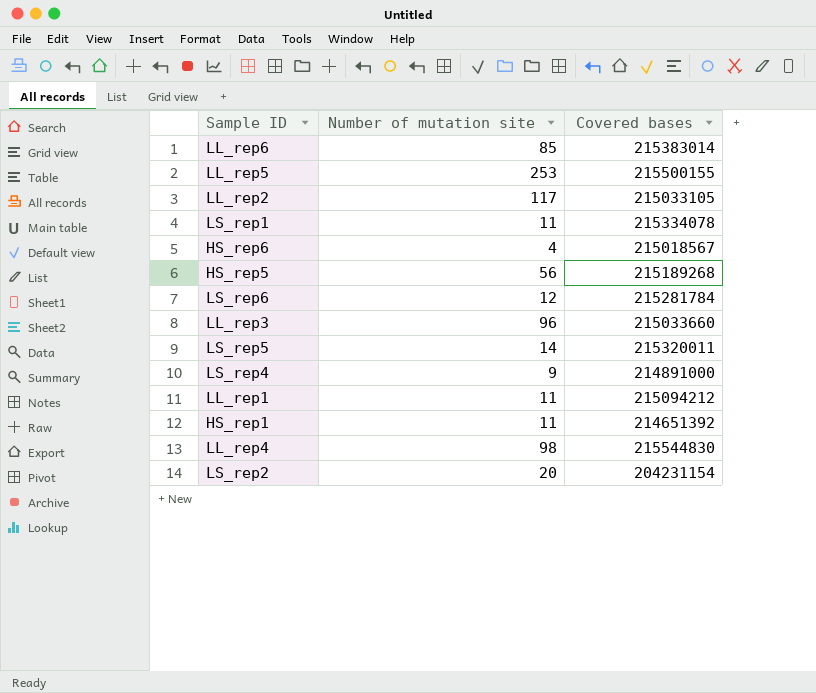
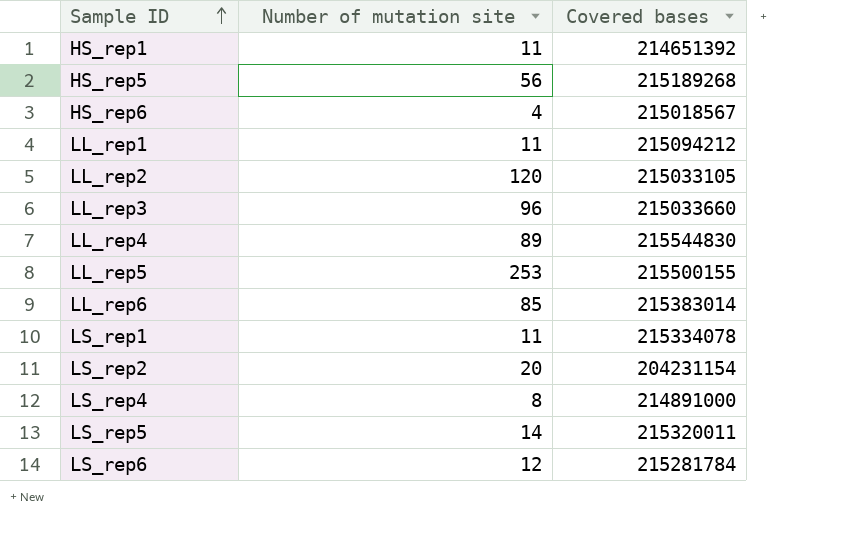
row order: none -> Sample ID ascending
LL_rep2 | Number of mutation site: 117 -> 120
LL_rep4 | Number of mutation site: 98 -> 89
LS_rep4 | Number of mutation site: 9 -> 8

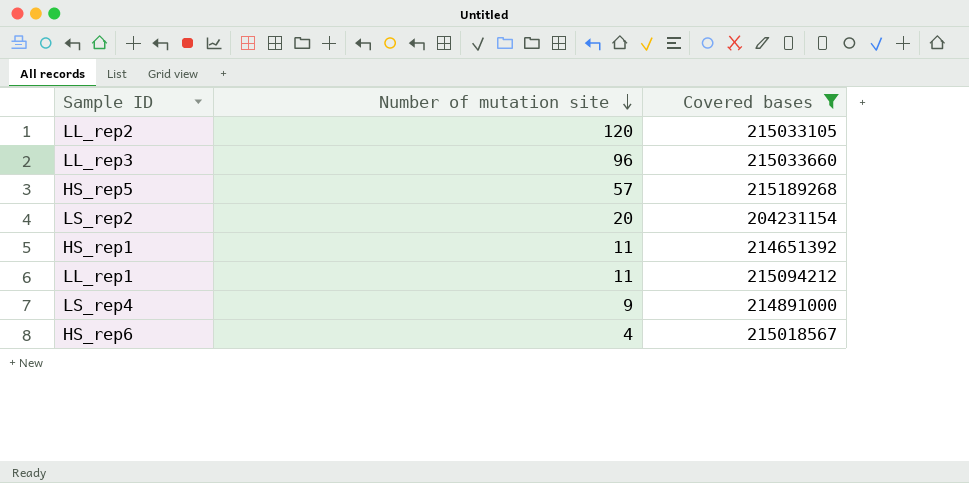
filter: none -> Covered bases <= 215189268
row order: Sample ID ascending -> Number of mutation site descending
HS_rep5 | Number of mutation site: 56 -> 57
LS_rep4 | Number of mutation site: 8 -> 9

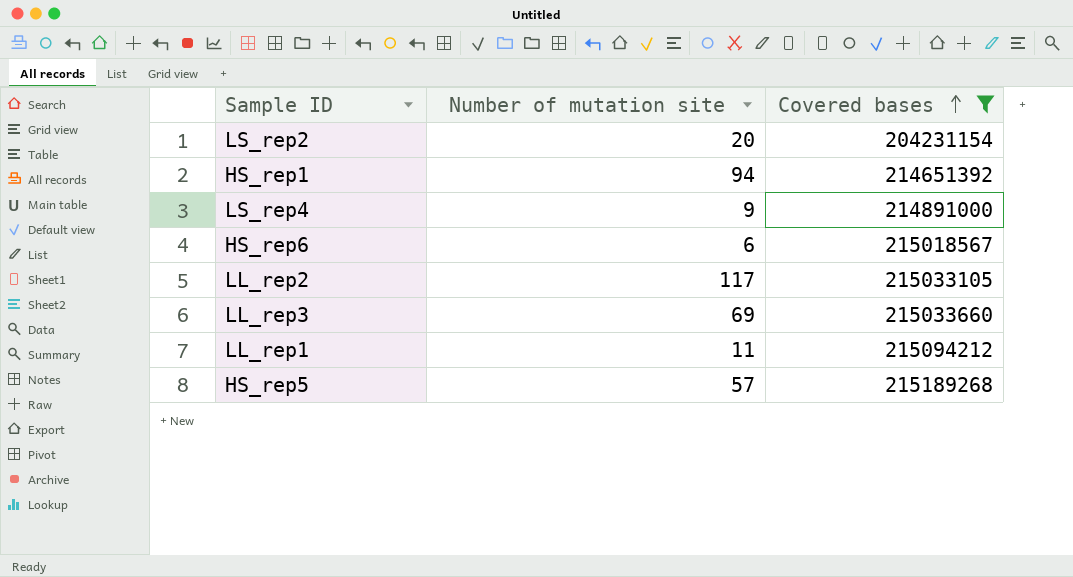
row order: Number of mutation site descending -> Covered bases ascending
HS_rep1 | Number of mutation site: 11 -> 94
HS_rep6 | Number of mutation site: 4 -> 6
LL_rep2 | Number of mutation site: 120 -> 117
LL_rep3 | Number of mutation site: 96 -> 69

